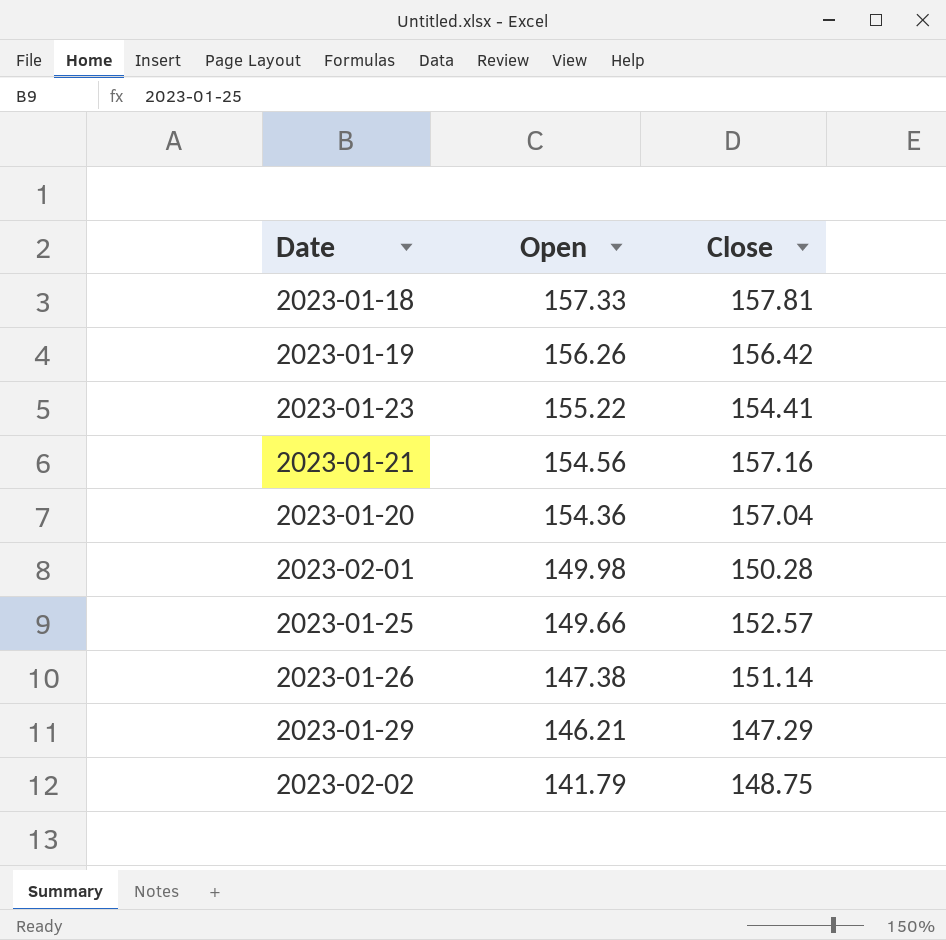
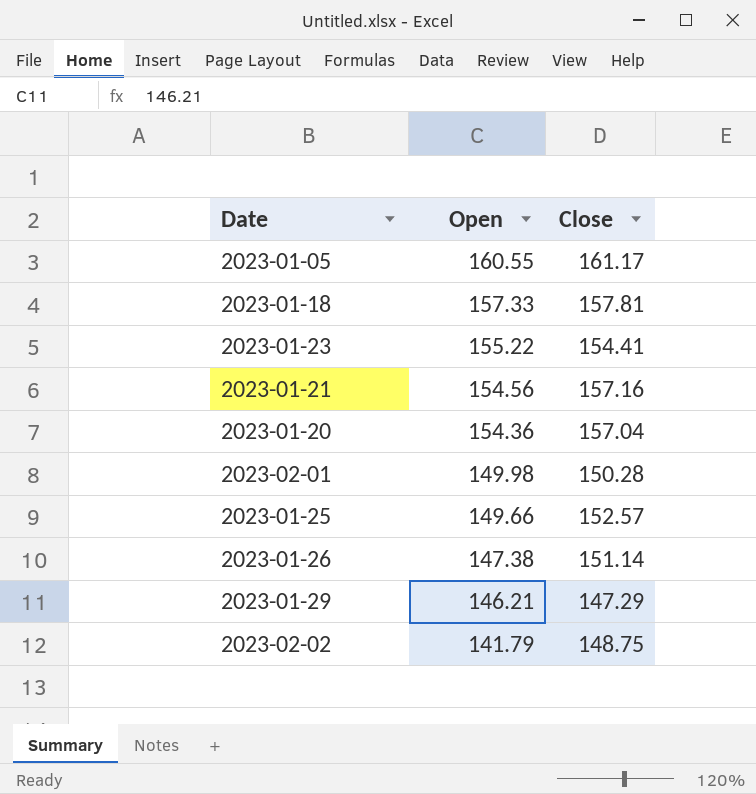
row 2023-01-19: 156.26 | 156.42 -> none
row 2023-01-05: none -> 160.55 | 161.17

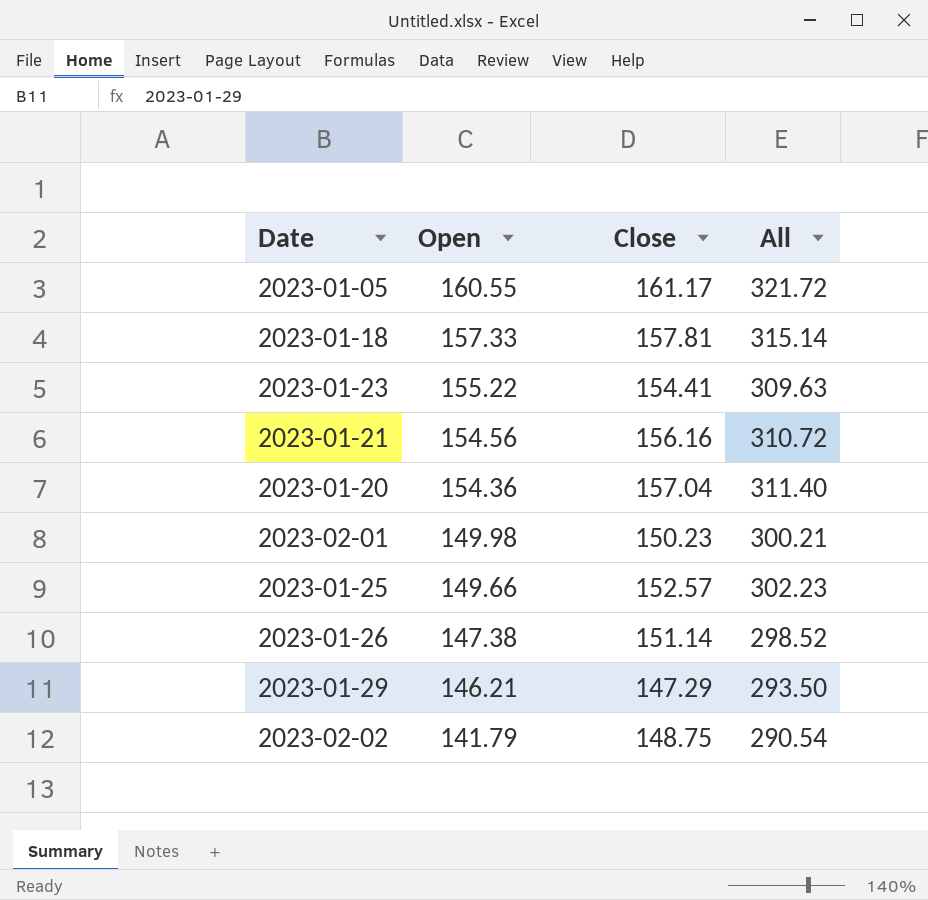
column All | formula: none -> [Open] + [Close]
2023-01-21 | Close: 157.16 -> 156.16
2023-02-01 | Close: 150.28 -> 150.23

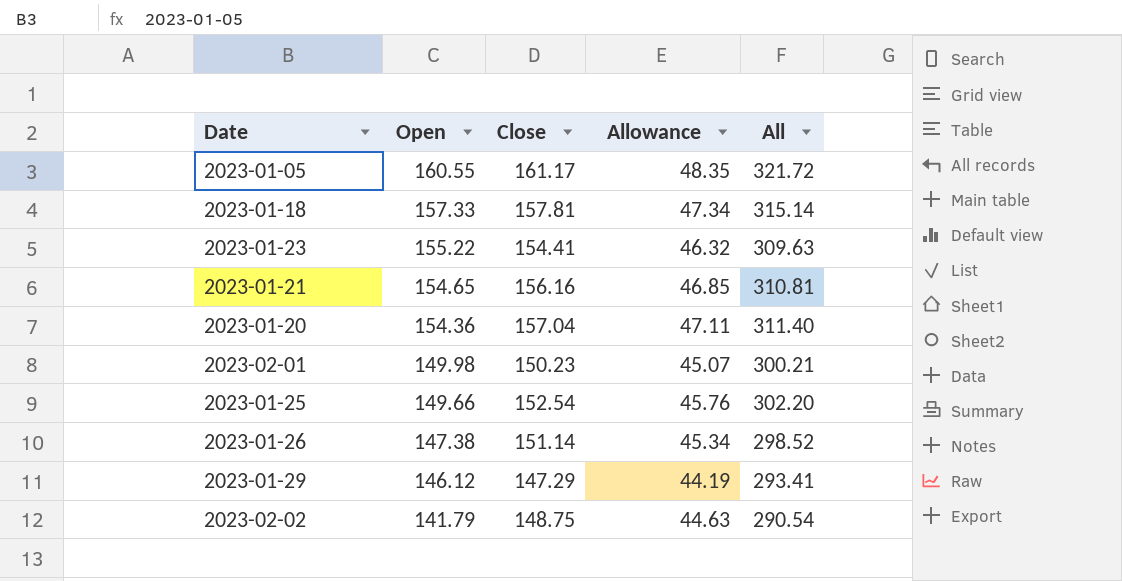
column Allowance | formula: none -> [Close] * 0.3
2023-01-21 | Open: 154.56 -> 154.65
2023-01-21 | All: 310.72 -> 310.81
2023-01-25 | Close: 152.57 -> 152.54
2023-01-25 | All: 302.23 -> 302.20
2023-01-29 | Open: 146.21 -> 146.12
2023-01-29 | All: 293.50 -> 293.41

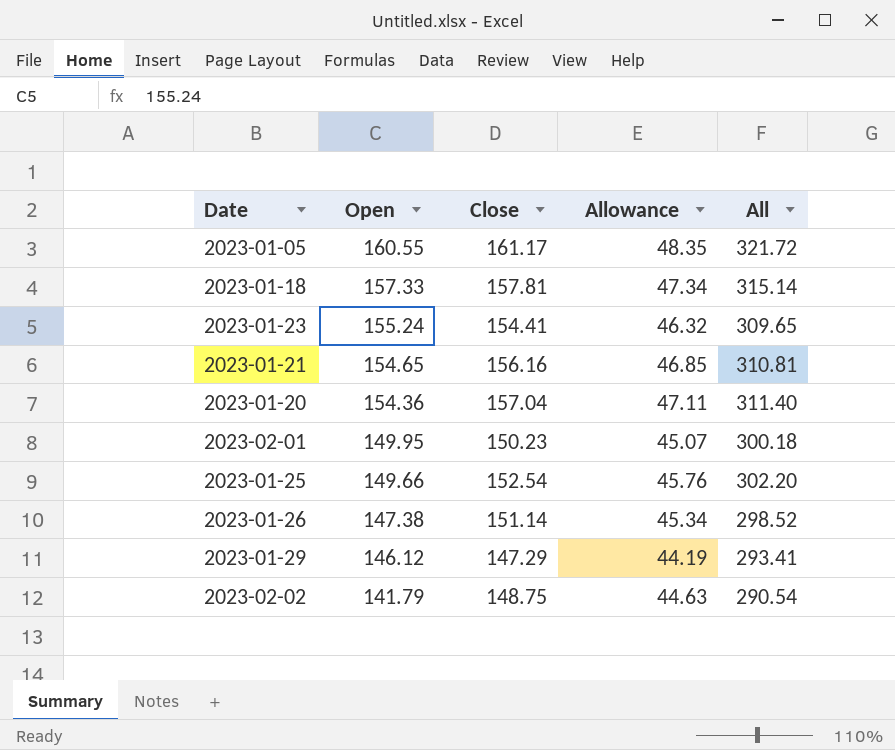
2023-01-23 | Open: 155.22 -> 155.24
2023-01-23 | All: 309.63 -> 309.65
2023-02-01 | Open: 149.98 -> 149.95
2023-02-01 | All: 300.21 -> 300.18

